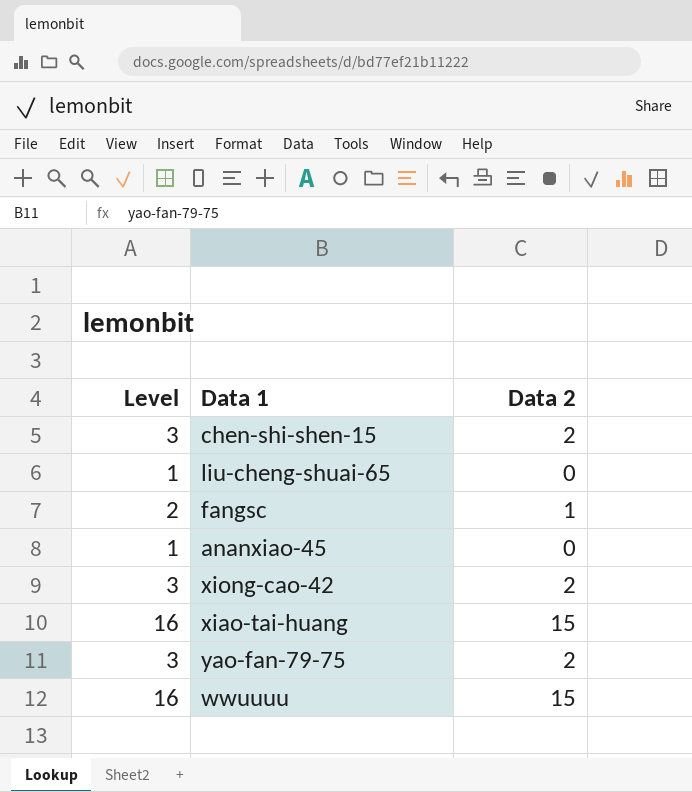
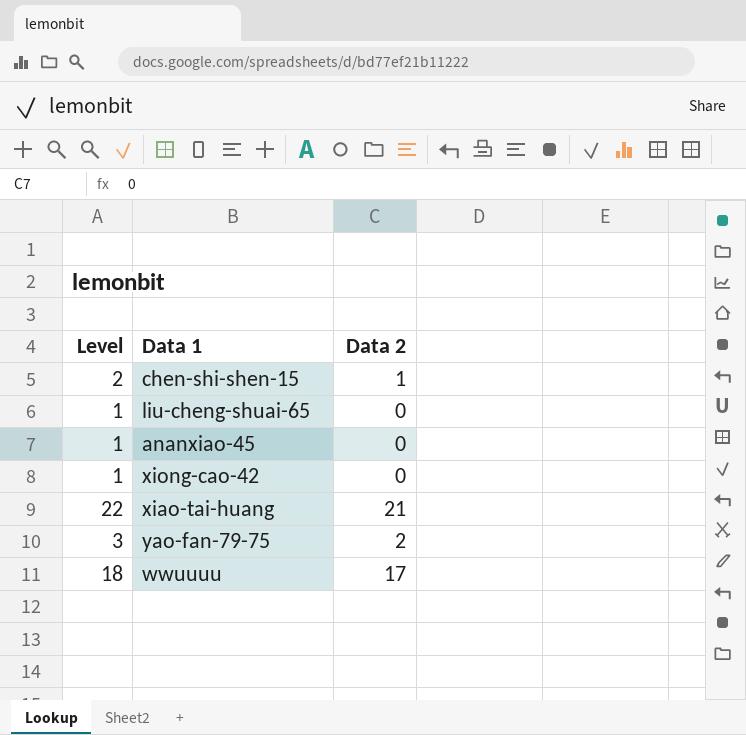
row fangsc: 2 | 1 -> none
chen-shi-shen-15 | Level: 3 -> 2
chen-shi-shen-15 | Data 2: 2 -> 1
xiong-cao-42 | Level: 3 -> 1
xiong-cao-42 | Data 2: 2 -> 0
xiao-tai-huang | Level: 16 -> 22
xiao-tai-huang | Data 2: 15 -> 21
wwuuuu | Level: 16 -> 18
wwuuuu | Data 2: 15 -> 17

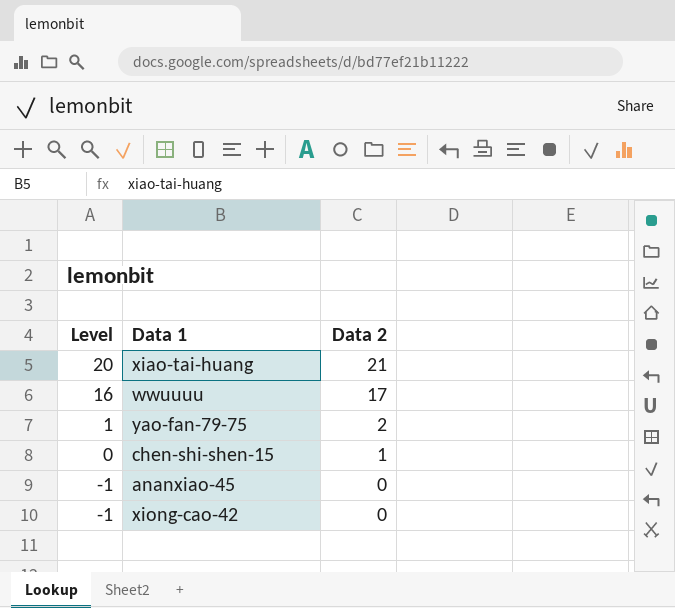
row order: none -> Level descending
column Level | formula: [Data 2] + 1 -> [Data 2] - 1
row liu-cheng-shuai-65: 1 | 0 -> none

